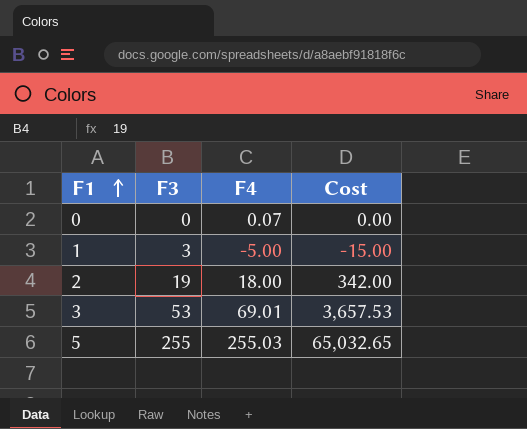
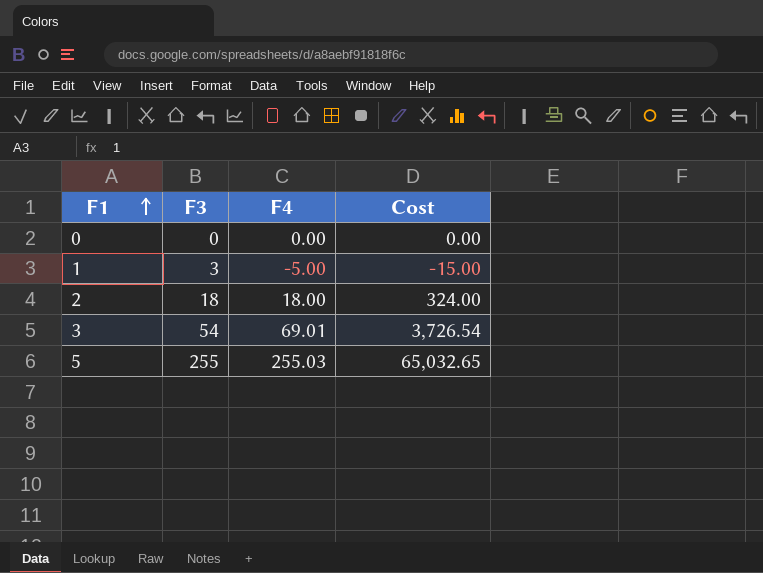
0 | F4: 0.07 -> 0.00
2 | F3: 19 -> 18
2 | Cost: 342.00 -> 324.00
3 | F3: 53 -> 54
3 | Cost: 3,657.53 -> 3,726.54

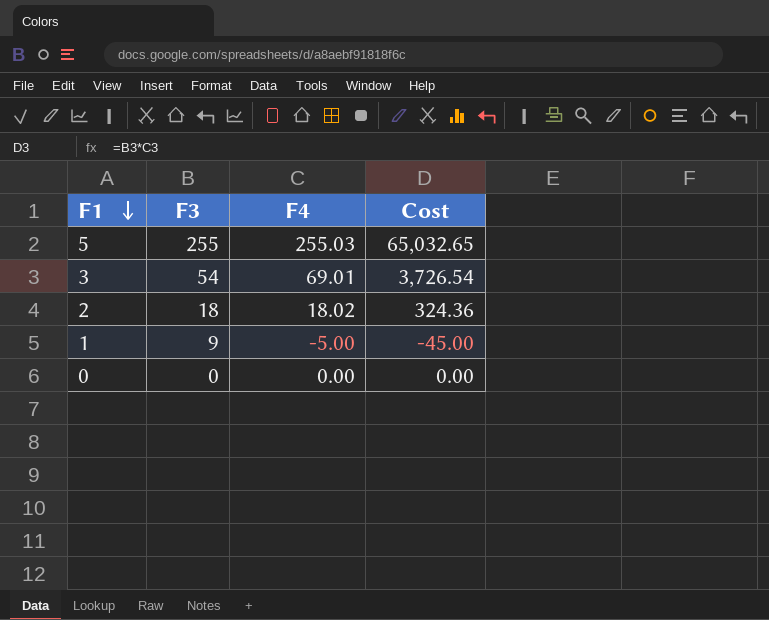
row order: F1 ascending -> F1 descending
2 | F4: 18.00 -> 18.02
2 | Cost: 324.00 -> 324.36
1 | F3: 3 -> 9
1 | Cost: -15.00 -> -45.00

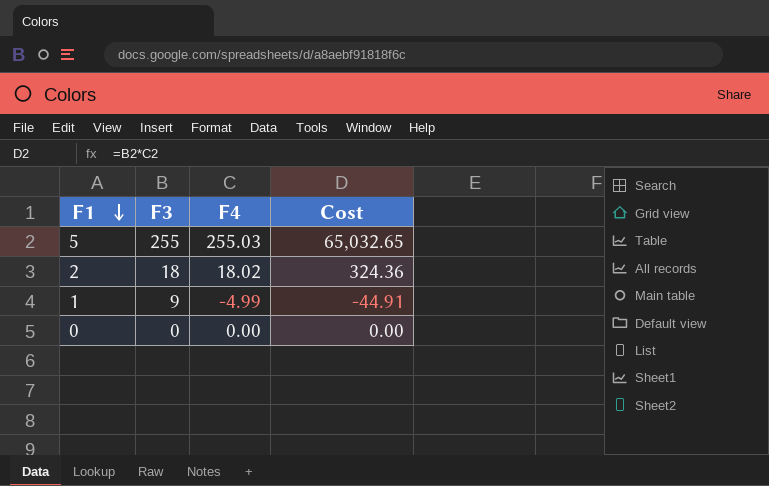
row 3: 54 | 69.01 | 3,726.54 -> none
1 | F4: -5.00 -> -4.99
1 | Cost: -45.00 -> -44.91

